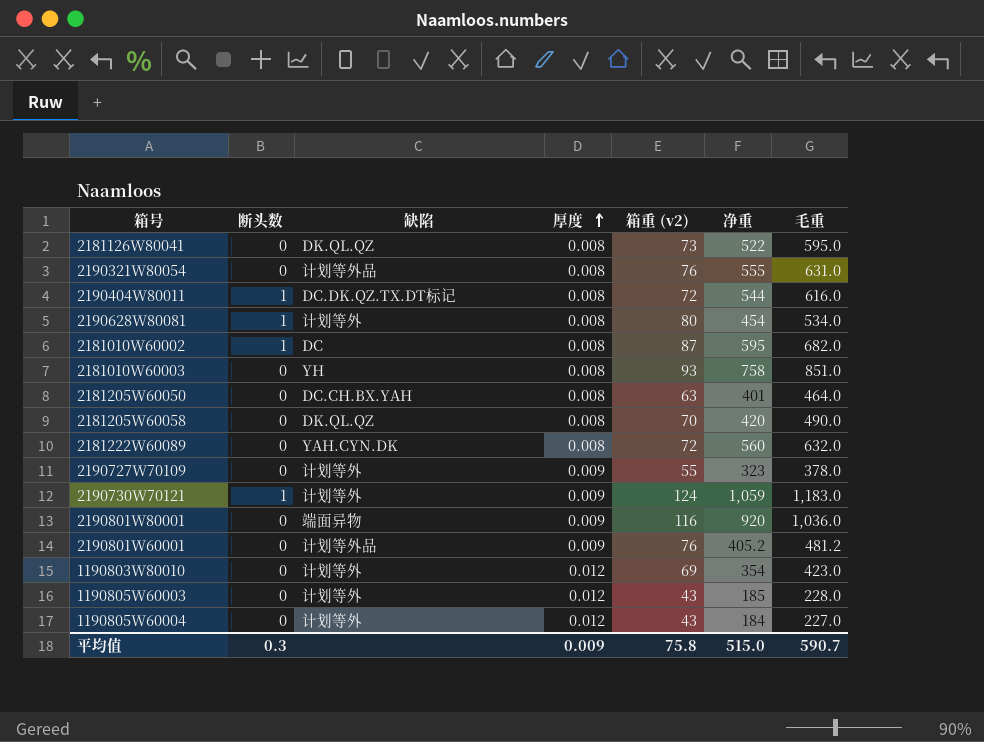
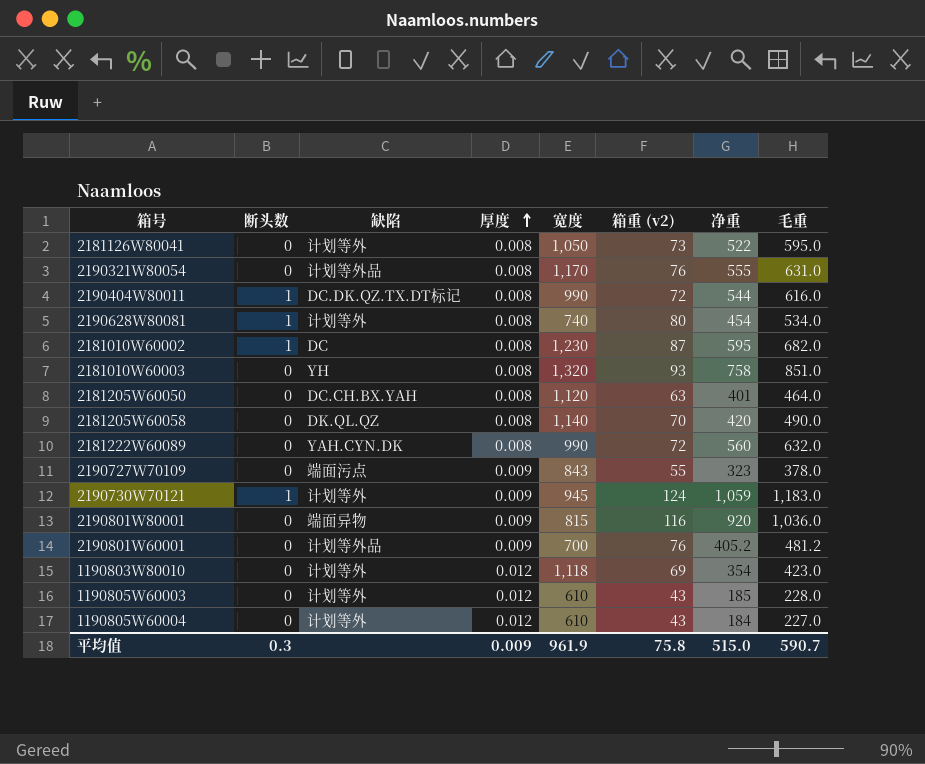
column 宽度 | position: none -> 5
2181126W80041 | 缺陷: DK.QL.QZ -> 计划等外
2190727W70109 | 缺陷: 计划等外 -> 端面污点

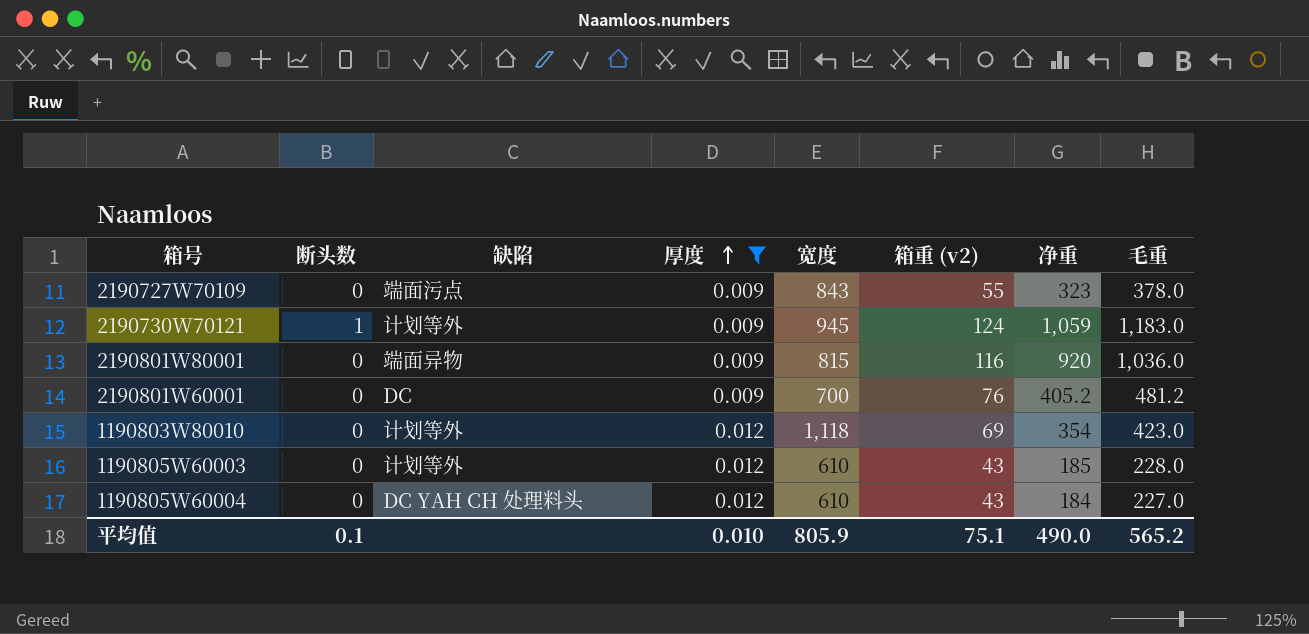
filter: none -> 厚度 != 0.008
2190801W60001 | 缺陷: 计划等外品 -> DC
1190805W60004 | 缺陷: 计划等外 -> DC YAH CH 处理料头
平均值 | 断头数: 0.3 -> 0.1
平均值 | 厚度: 0.009 -> 0.010
平均值 | 宽度: 961.9 -> 805.9
平均值 | 箱重 (v2): 75.8 -> 75.1
平均值 | 净重: 515.0 -> 490.0
平均值 | 毛重: 590.7 -> 565.2

